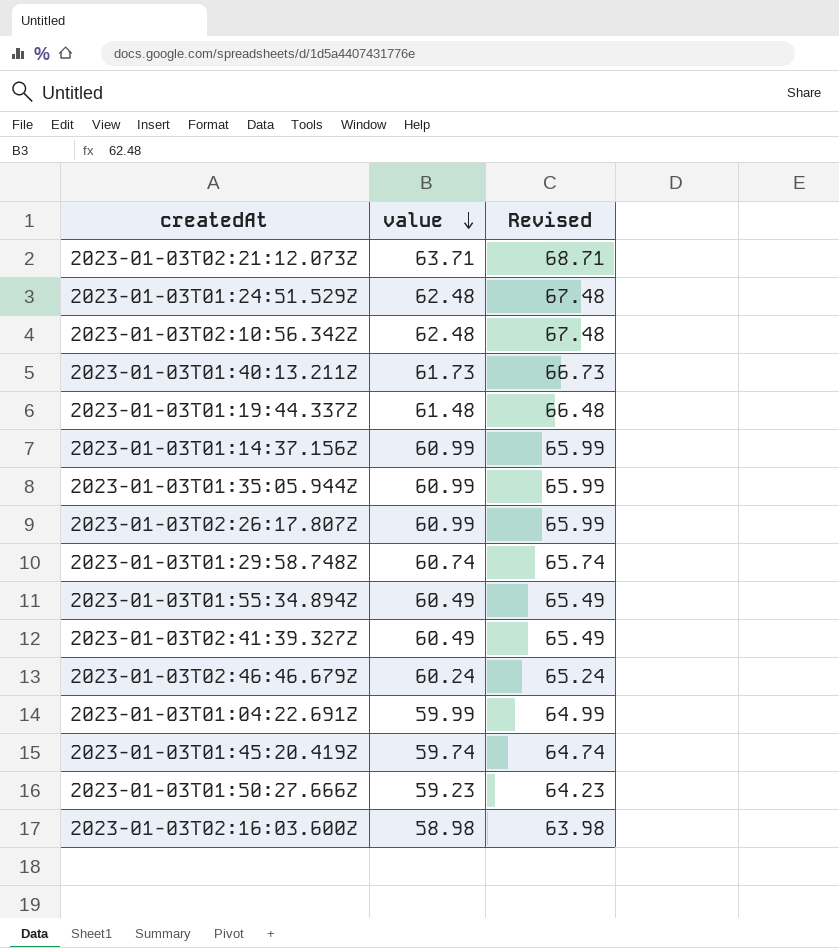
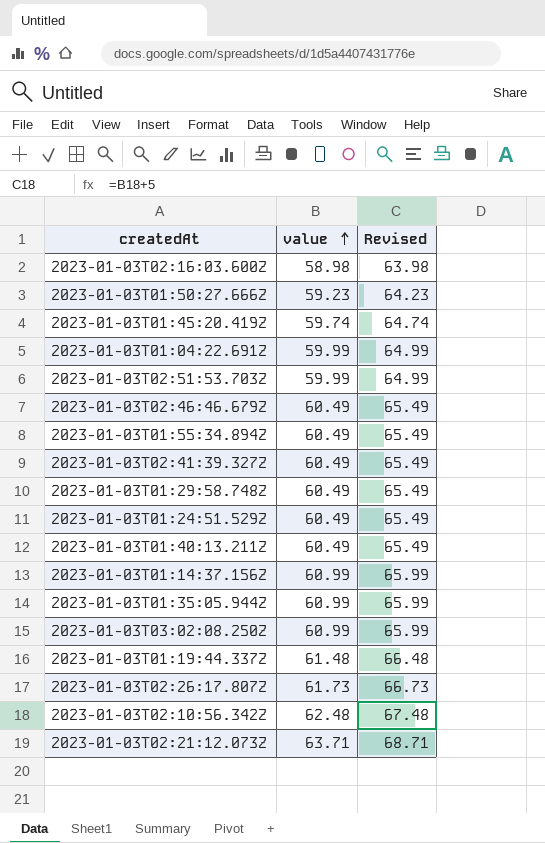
row order: value descending -> value ascending
row 2023-01-03T02:51:53.703Z: none -> 59.99 | 64.99
2023-01-03T02:46:46.679Z | value: 60.24 -> 60.49
2023-01-03T02:46:46.679Z | Revised: 65.24 -> 65.49
2023-01-03T01:29:58.748Z | value: 60.74 -> 60.49
2023-01-03T01:29:58.748Z | Revised: 65.74 -> 65.49
2023-01-03T01:24:51.529Z | value: 62.48 -> 60.49
2023-01-03T01:24:51.529Z | Revised: 67.48 -> 65.49
2023-01-03T01:40:13.211Z | value: 61.73 -> 60.49
2023-01-03T01:40:13.211Z | Revised: 66.73 -> 65.49
row 2023-01-03T03:02:08.250Z: none -> 60.99 | 65.99
2023-01-03T02:26:17.807Z | value: 60.99 -> 61.73
2023-01-03T02:26:17.807Z | Revised: 65.99 -> 66.73

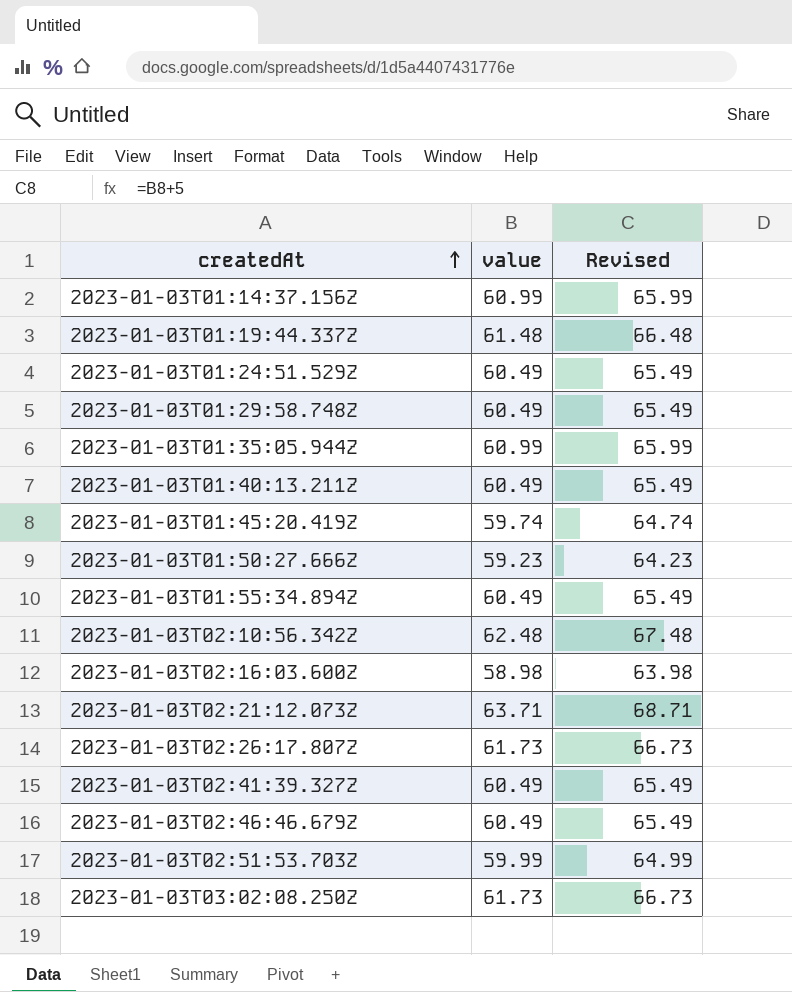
row order: value ascending -> createdAt ascending
row 2023-01-03T01:04:22.691Z: 59.99 | 64.99 -> none
2023-01-03T03:02:08.250Z | value: 60.99 -> 61.73
2023-01-03T03:02:08.250Z | Revised: 65.99 -> 66.73

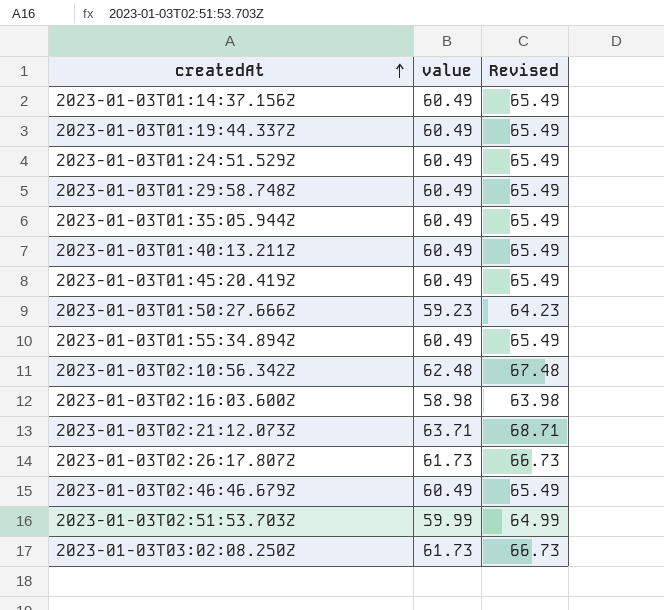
row 2023-01-03T02:41:39.327Z: 60.49 | 65.49 -> none
2023-01-03T01:14:37.156Z | value: 60.99 -> 60.49
2023-01-03T01:14:37.156Z | Revised: 65.99 -> 65.49
2023-01-03T01:19:44.337Z | value: 61.48 -> 60.49
2023-01-03T01:19:44.337Z | Revised: 66.48 -> 65.49
2023-01-03T01:35:05.944Z | value: 60.99 -> 60.49
2023-01-03T01:35:05.944Z | Revised: 65.99 -> 65.49
2023-01-03T01:45:20.419Z | value: 59.74 -> 60.49
2023-01-03T01:45:20.419Z | Revised: 64.74 -> 65.49

